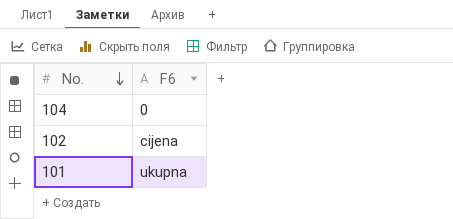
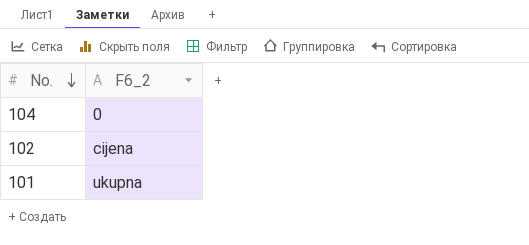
column name: F6 -> F6_2

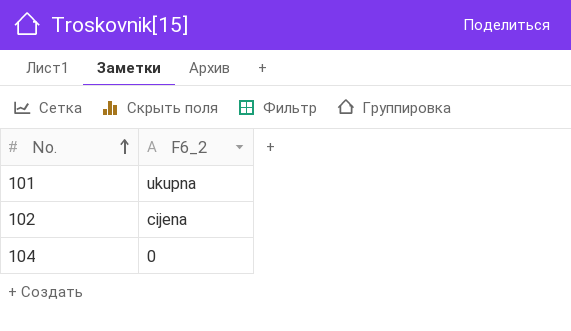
row order: No. descending -> No. ascending

